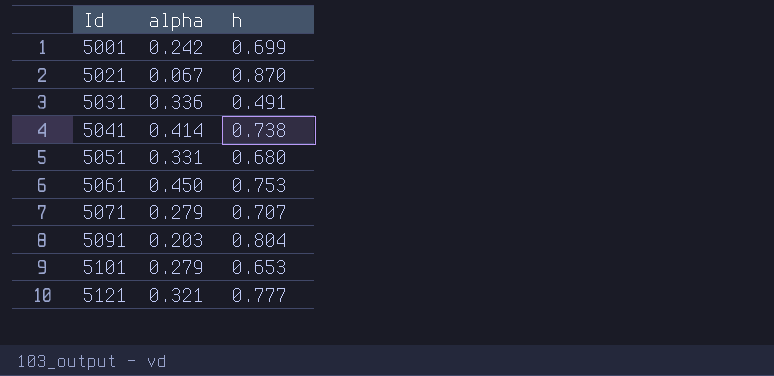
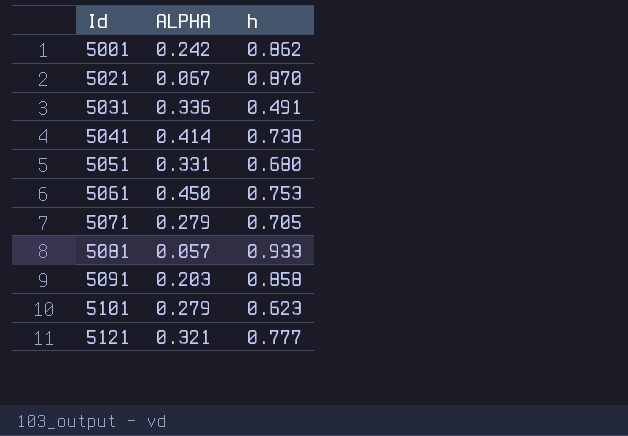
column name: alpha -> ALPHA
5001 | h: 0.699 -> 0.862
5071 | h: 0.707 -> 0.705
row 5081: none -> 0.057 | 0.933
5091 | h: 0.804 -> 0.858
5101 | h: 0.653 -> 0.623

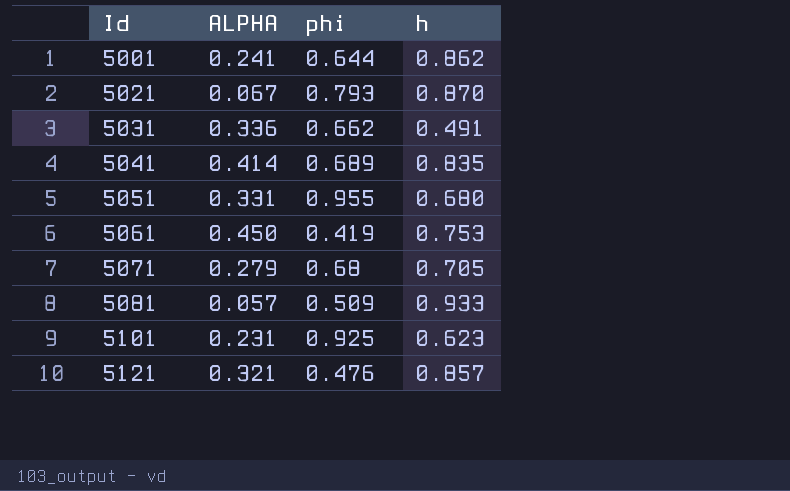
column phi | position: none -> 3
row 5091: 0.203 | 0.858 -> none
5001 | ALPHA: 0.242 -> 0.241
5041 | h: 0.738 -> 0.835
5101 | ALPHA: 0.279 -> 0.231
5121 | h: 0.777 -> 0.857

